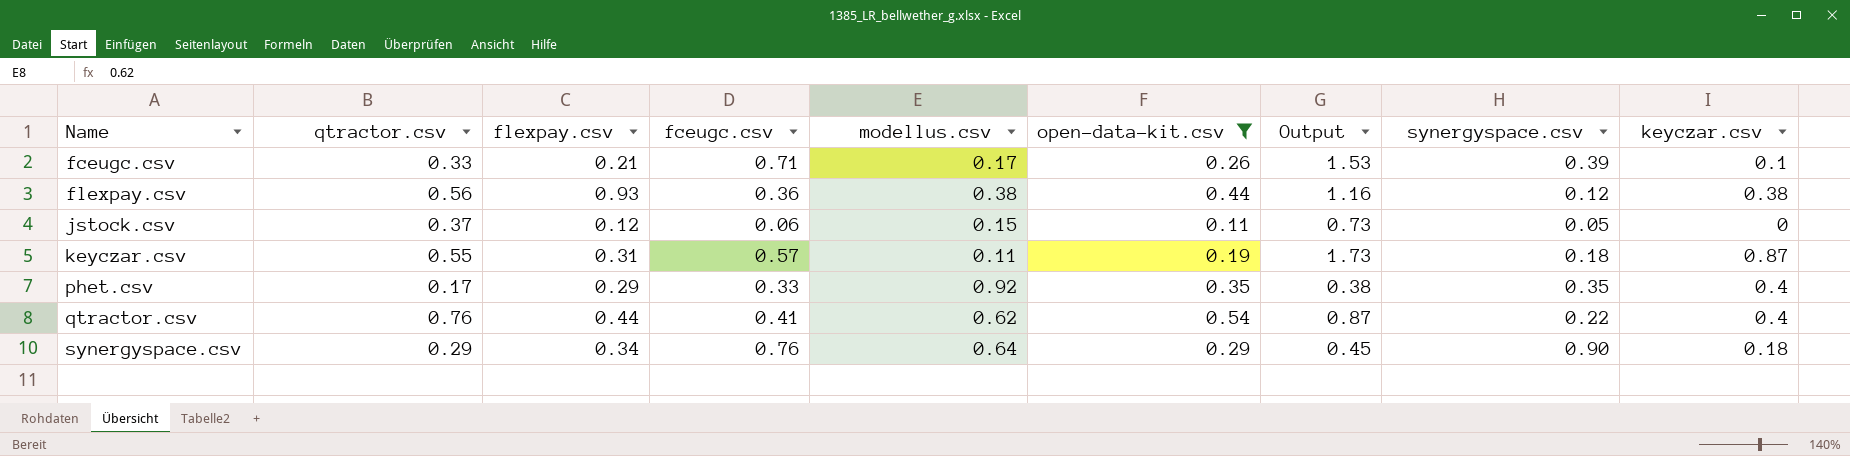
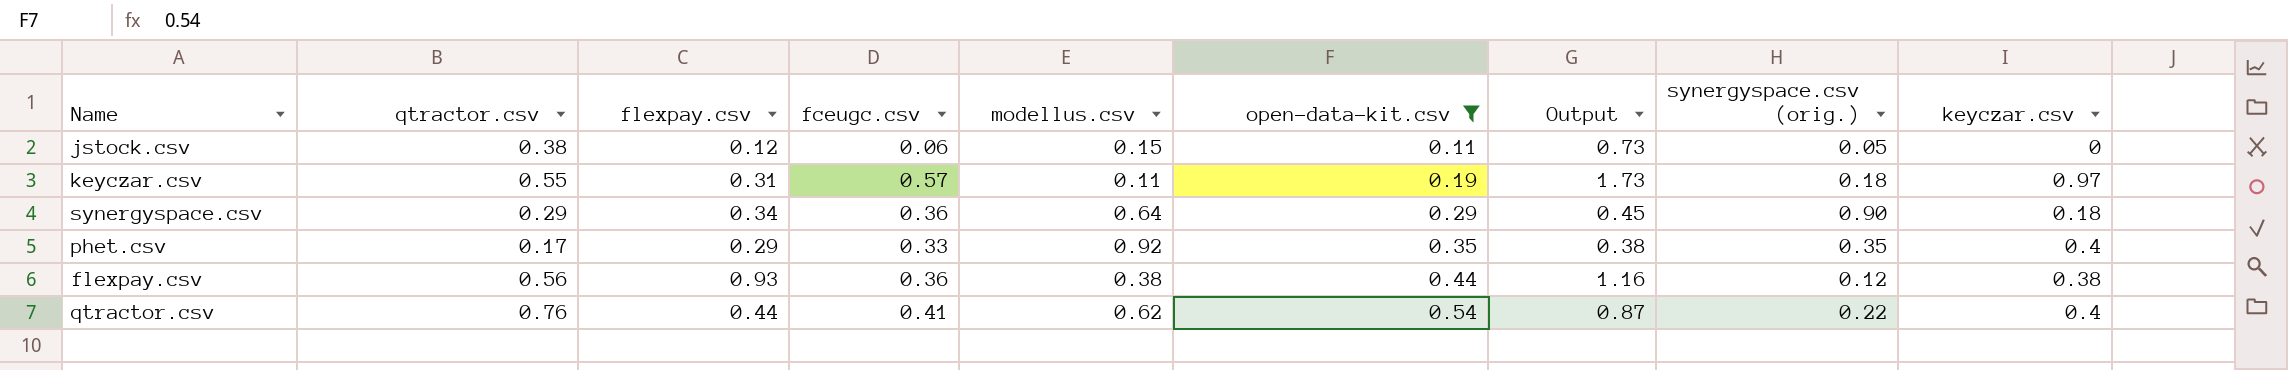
row order: Name ascending -> open-data-kit.csv ascending
column name: synergyspace.csv -> synergyspace.csv (orig.)
row fceugc.csv: 0.33 | 0.21 | 0.71 | 0.17 | 0.26 | 1.53 | 0.39 | 0.1 -> none
jstock.csv | qtractor.csv: 0.37 -> 0.38
keyczar.csv | keyczar.csv: 0.87 -> 0.97
synergyspace.csv | fceugc.csv: 0.76 -> 0.36

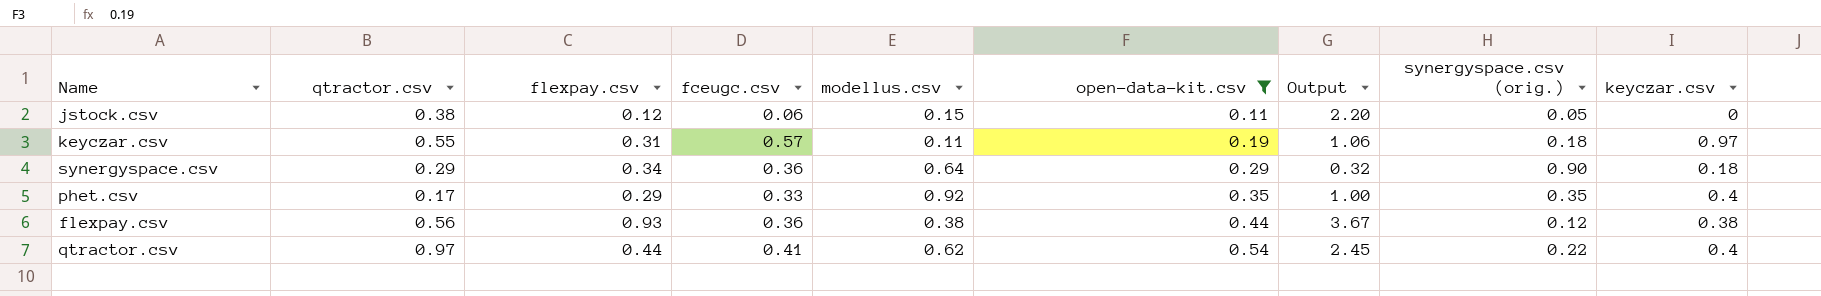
column Output | formula: [open-data-kit.csv] / [modellus.csv] -> [open-data-kit.csv] / [synergyspace.csv (orig.)]
qtractor.csv | qtractor.csv: 0.76 -> 0.97

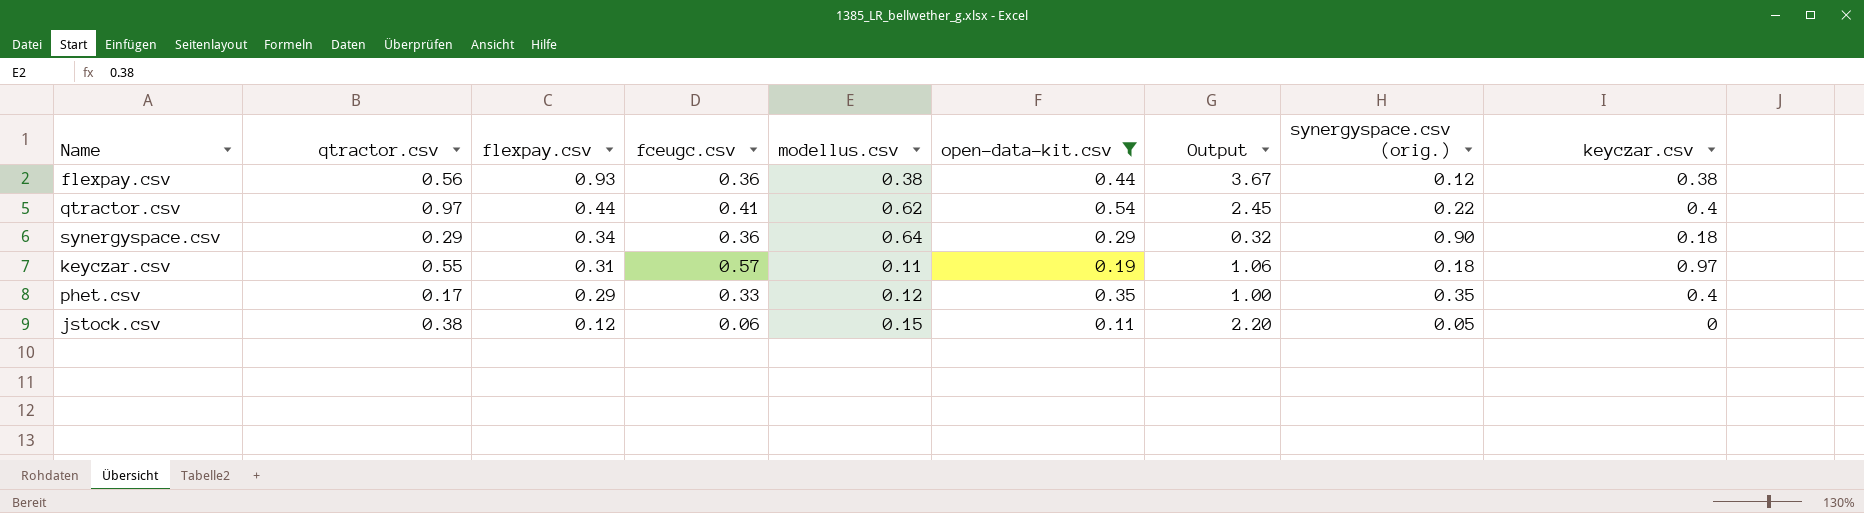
row order: open-data-kit.csv ascending -> flexpay.csv descending
phet.csv | modellus.csv: 0.92 -> 0.12

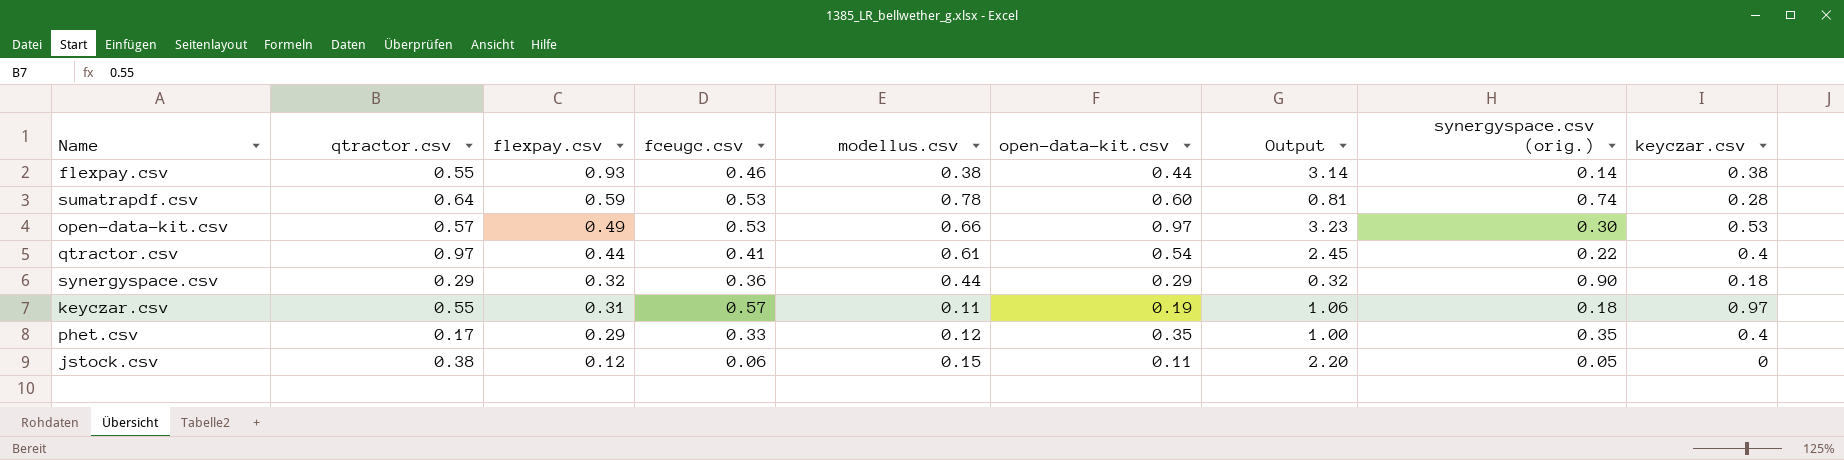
filter: open-data-kit.csv <= 0.54 -> none
flexpay.csv | qtractor.csv: 0.56 -> 0.55
flexpay.csv | fceugc.csv: 0.36 -> 0.46
flexpay.csv | Output: 3.67 -> 3.14
flexpay.csv | synergyspace.csv (orig.): 0.12 -> 0.14
qtractor.csv | modellus.csv: 0.62 -> 0.61
synergyspace.csv | flexpay.csv: 0.34 -> 0.32
synergyspace.csv | modellus.csv: 0.64 -> 0.44

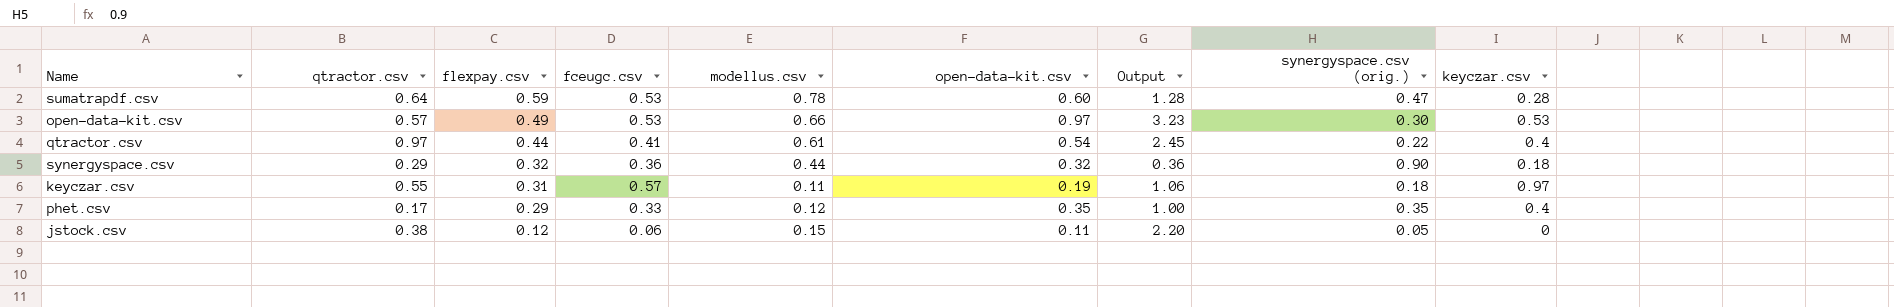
row flexpay.csv: 0.55 | 0.93 | 0.46 | 0.38 | 0.44 | 3.14 | 0.14 | 0.38 -> none
sumatrapdf.csv | Output: 0.81 -> 1.28
sumatrapdf.csv | synergyspace.csv (orig.): 0.74 -> 0.47
synergyspace.csv | open-data-kit.csv: 0.29 -> 0.32
synergyspace.csv | Output: 0.32 -> 0.36

